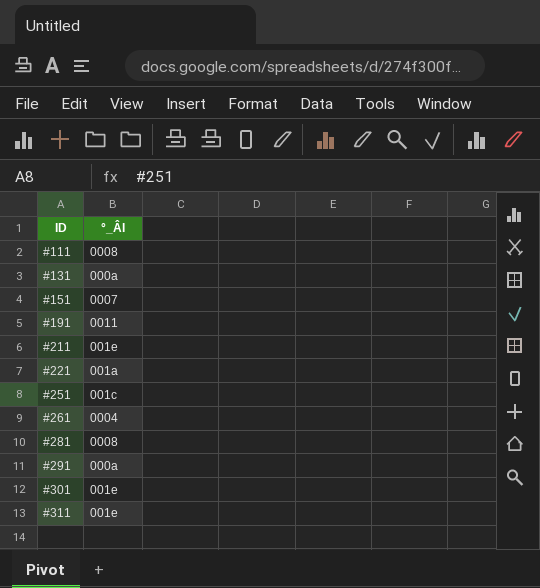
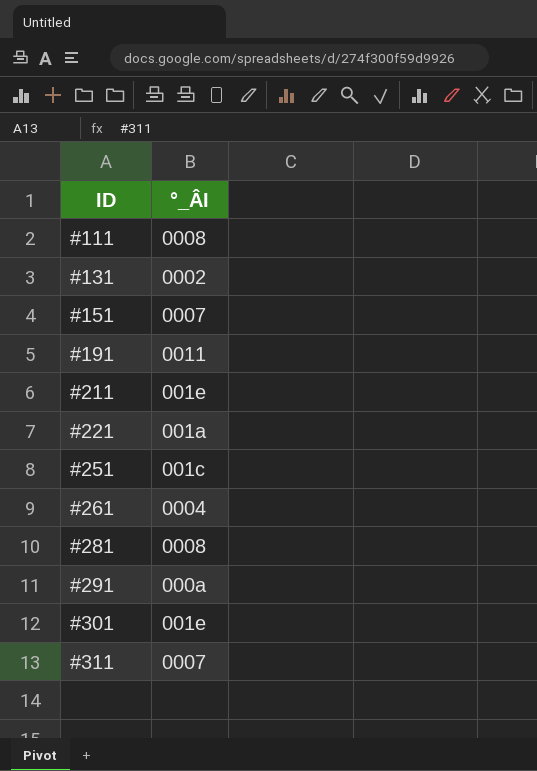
#131 | °_ÂI: 000a -> 0002
#311 | °_ÂI: 001e -> 0007

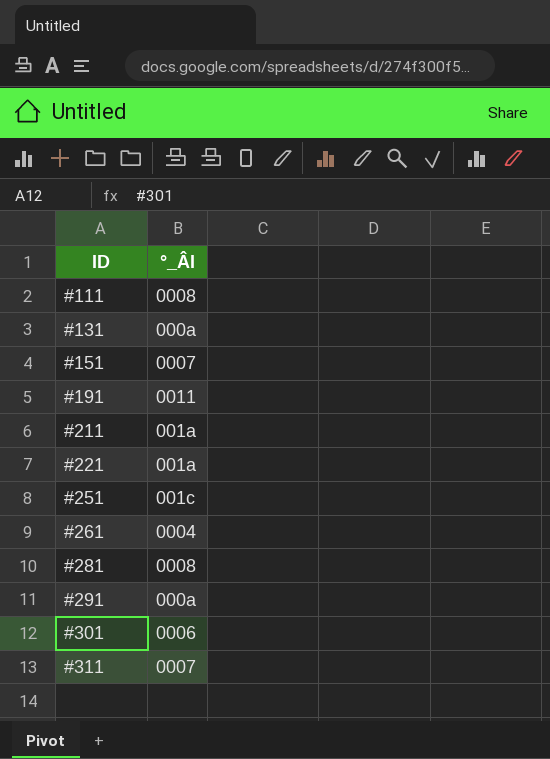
#131 | °_ÂI: 0002 -> 000a
#211 | °_ÂI: 001e -> 001a
#301 | °_ÂI: 001e -> 0006

